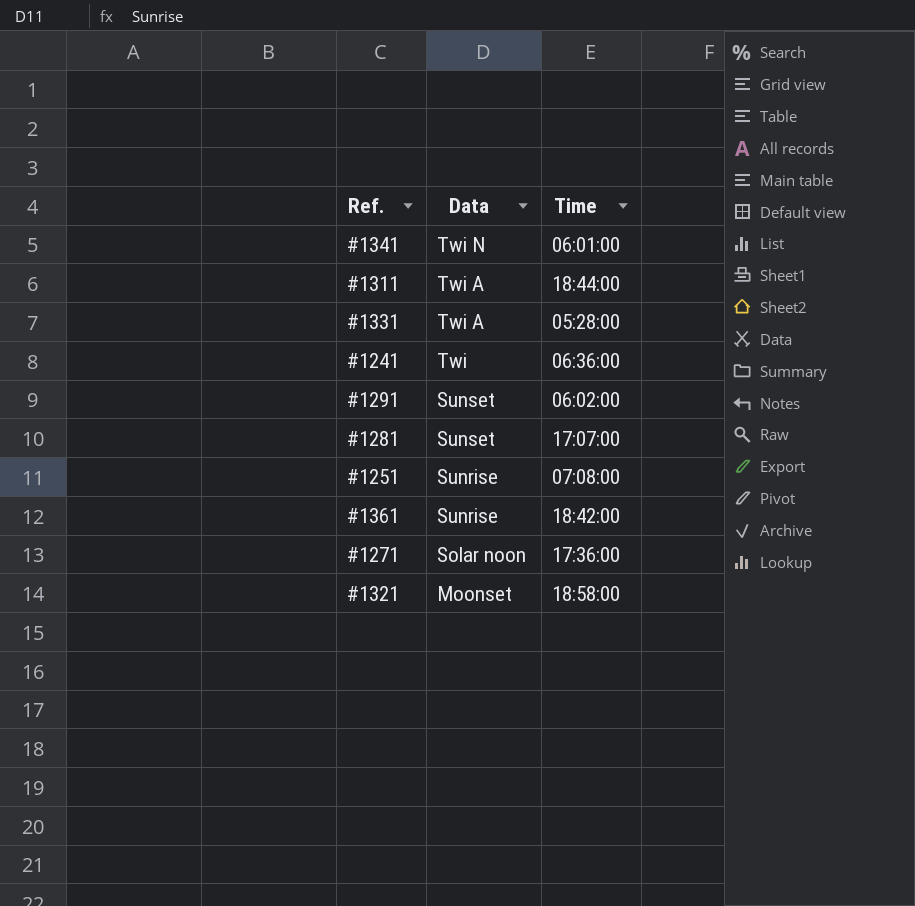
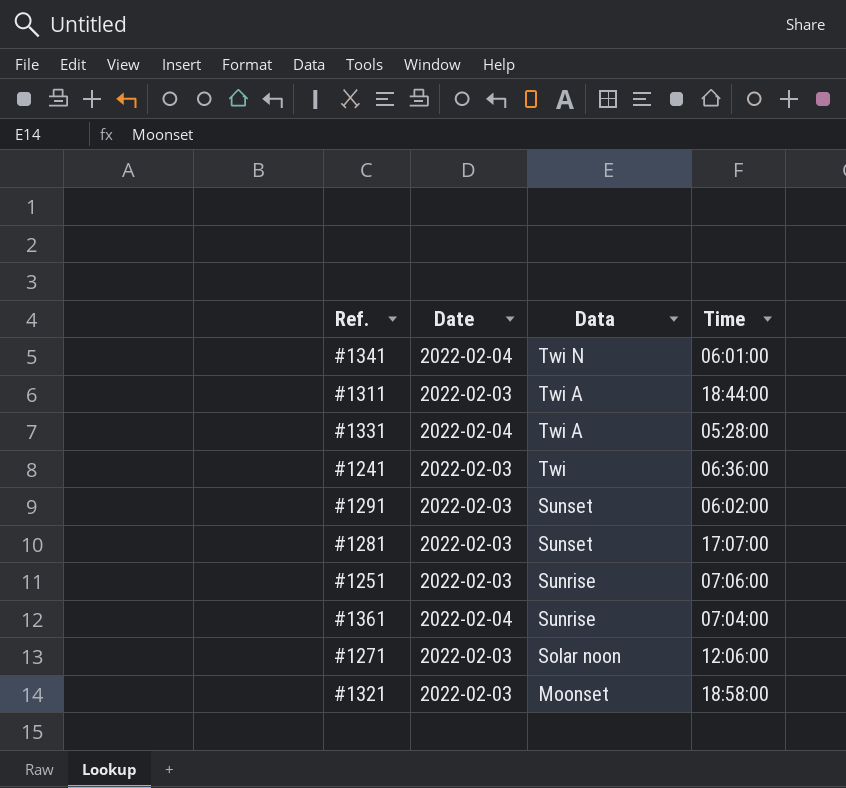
column Date | position: none -> 2
#1251 | Time: 07:08:00 -> 07:06:00
#1361 | Time: 18:42:00 -> 07:04:00
#1271 | Time: 17:36:00 -> 12:06:00

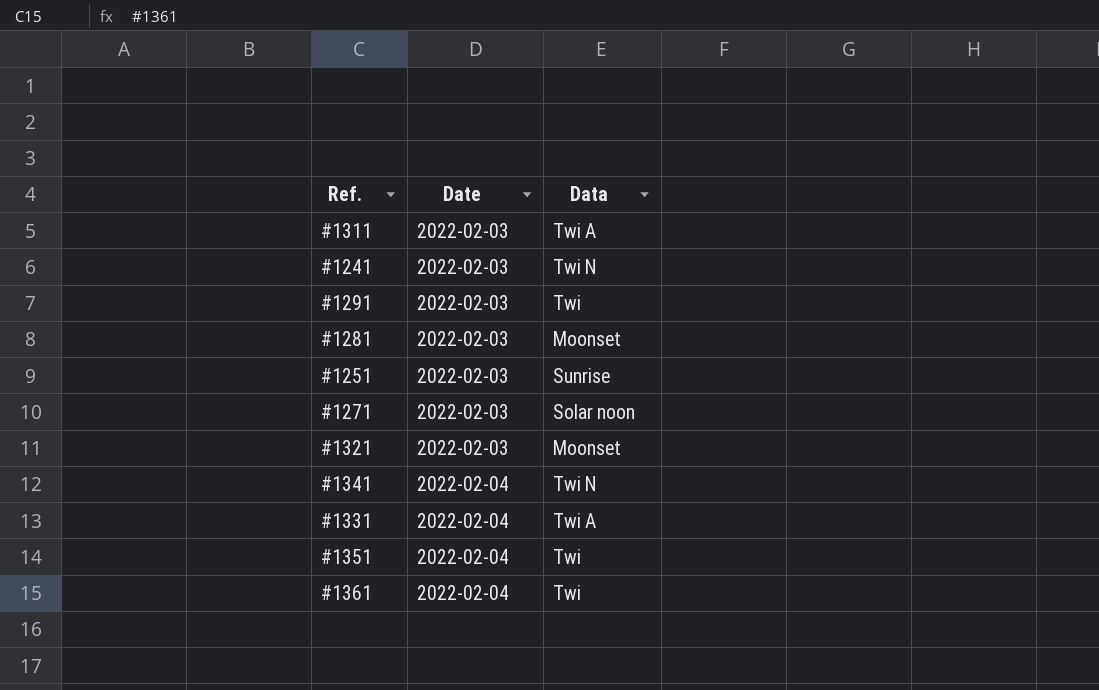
row order: Data descending -> Date ascending
column Time | position: 4 -> none
#1241 | Data: Twi -> Twi N
#1291 | Data: Sunset -> Twi
#1281 | Data: Sunset -> Moonset
row #1351: none -> 2022-02-04 | Twi
#1361 | Data: Sunrise -> Twi

